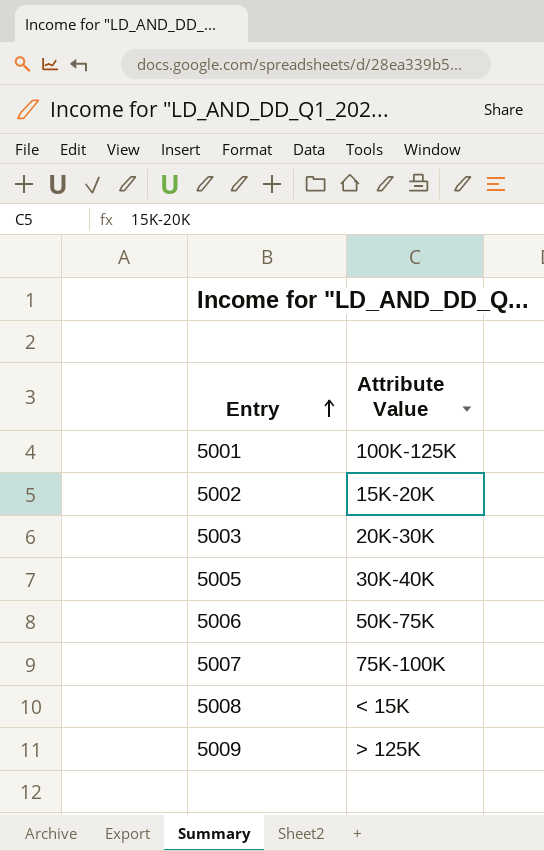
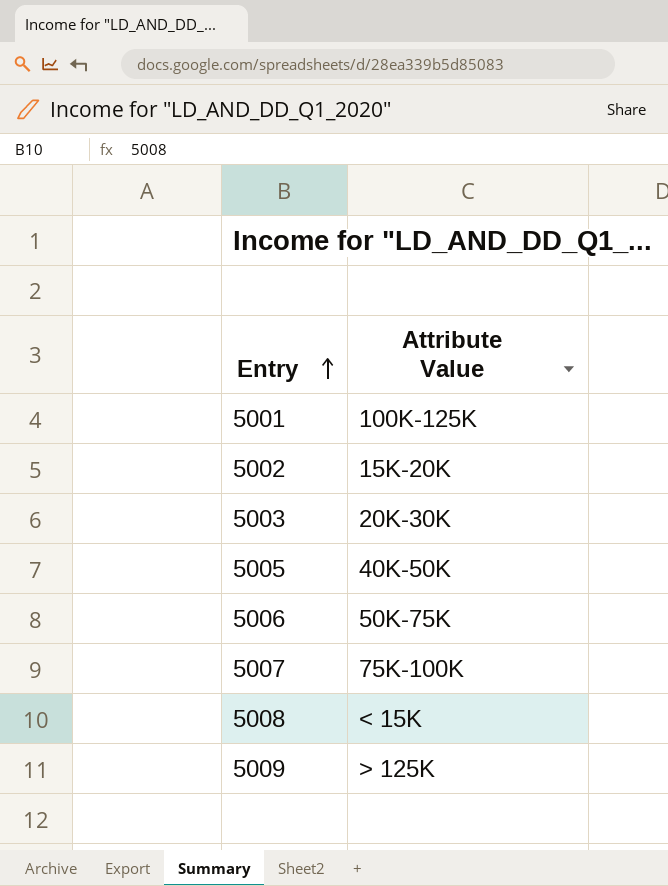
5005 | Attribute Value: 30K-40K -> 40K-50K

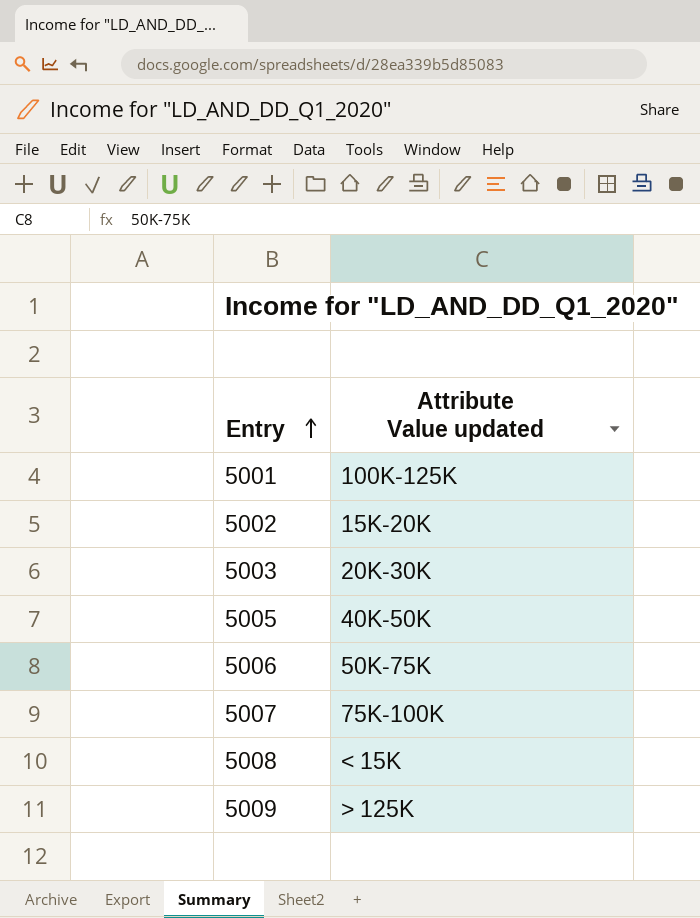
column name: Attribute Value -> Attribute Value updated

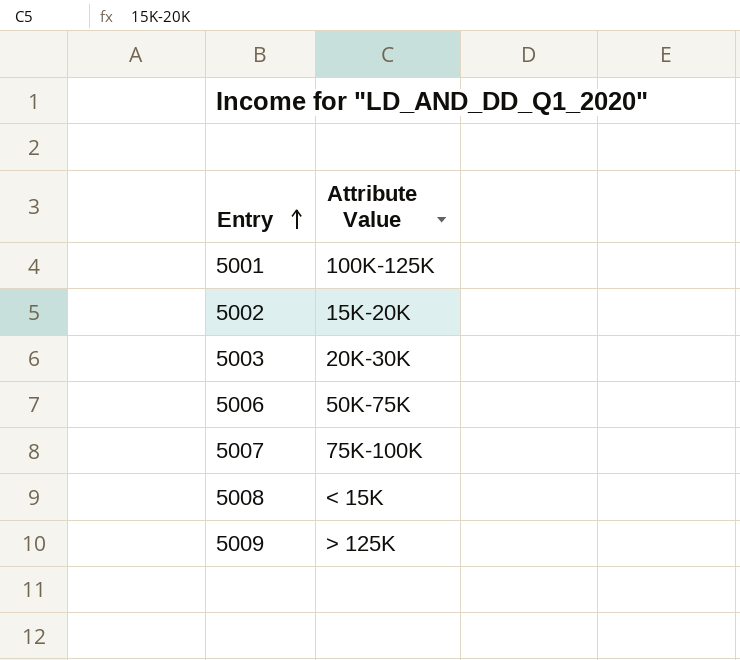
column name: Attribute Value updated -> Attribute Value
row 5005: 40K-50K -> none

